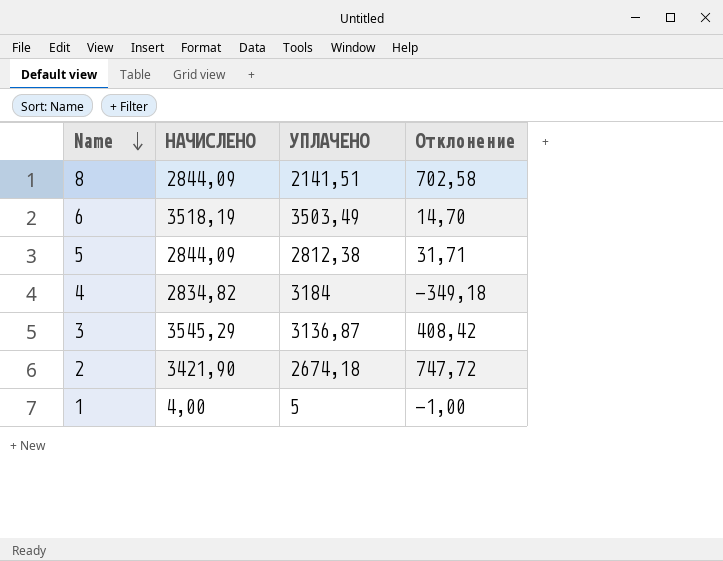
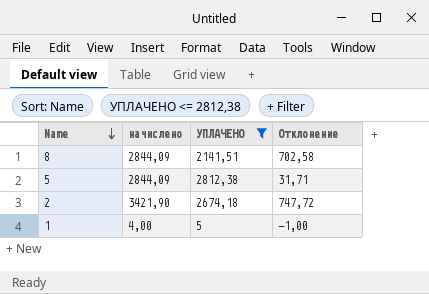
filter: none -> УПЛАЧЕНО <= 2812,38
column name: НАЧИСЛЕНО -> начислено

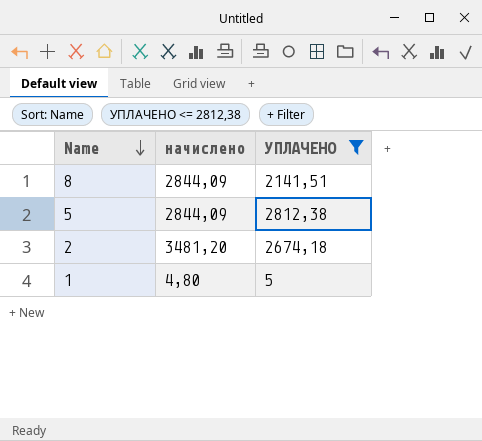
column Отклонение | formula: [начислено] - [УПЛАЧЕНО] -> none
2 | начислено: 3421,90 -> 3481,20
1 | начислено: 4,00 -> 4,80

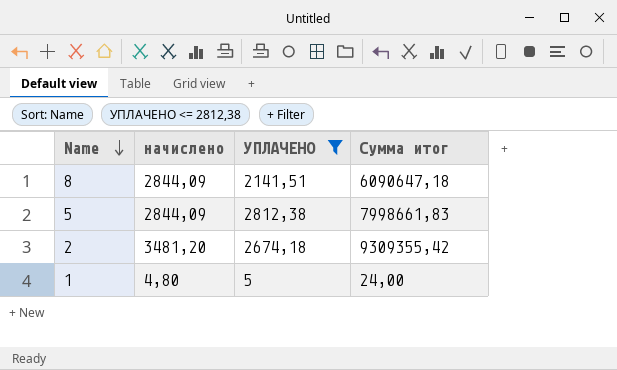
column Сумма итог | formula: none -> [начислено] * [УПЛАЧЕНО]

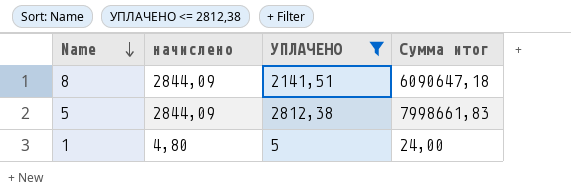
row 2: 3481,20 | 2674,18 | 9309355,42 -> none

